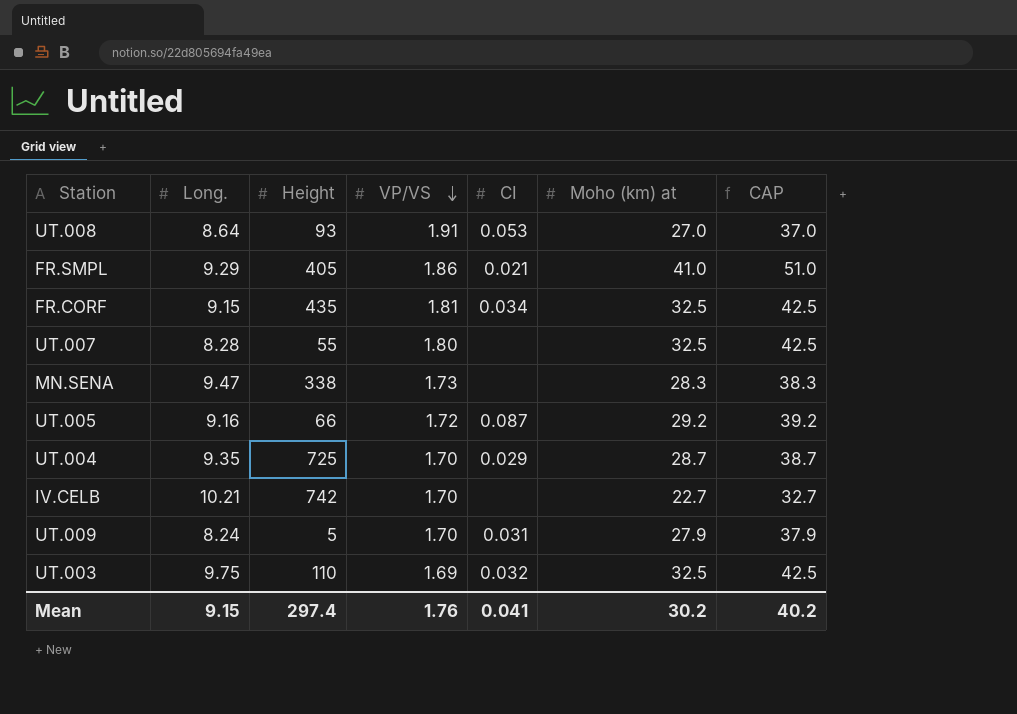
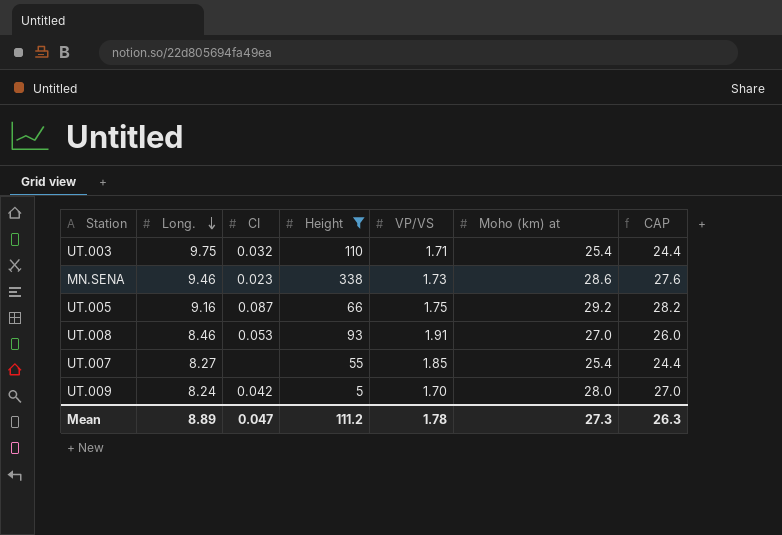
filter: none -> Height <= 338
row order: VP/VS descending -> Long. descending
column CI | position: 5 -> 3
column CAP | formula: [Moho (km) at] + 10 -> [Moho (km) at] - 1
UT.003 | VP/VS: 1.69 -> 1.71
UT.003 | Moho (km) at: 32.5 -> 25.4
MN.SENA | Long.: 9.47 -> 9.46
MN.SENA | CI: none -> 0.023
MN.SENA | Moho (km) at: 28.3 -> 28.6
UT.005 | VP/VS: 1.72 -> 1.75
UT.008 | Long.: 8.64 -> 8.46
UT.007 | Long.: 8.28 -> 8.27
UT.007 | VP/VS: 1.80 -> 1.85
UT.007 | Moho (km) at: 32.5 -> 25.4
UT.009 | CI: 0.031 -> 0.042
UT.009 | Moho (km) at: 27.9 -> 28.0
Mean | Long.: 9.15 -> 8.89
Mean | CI: 0.041 -> 0.047
Mean | Height: 297.4 -> 111.2
Mean | VP/VS: 1.76 -> 1.78
Mean | Moho (km) at: 30.2 -> 27.3
Mean | CAP: 40.2 -> 26.3

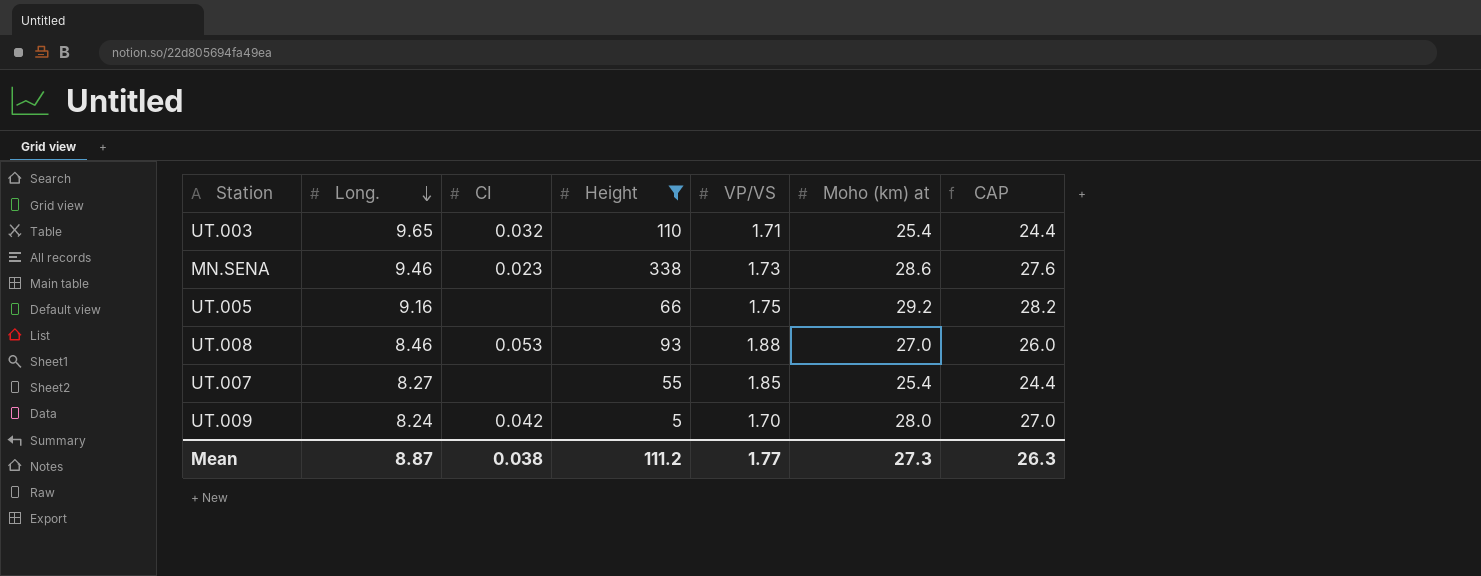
UT.003 | Long.: 9.75 -> 9.65
UT.005 | CI: 0.087 -> none
UT.008 | VP/VS: 1.91 -> 1.88
Mean | Long.: 8.89 -> 8.87
Mean | CI: 0.047 -> 0.038
Mean | VP/VS: 1.78 -> 1.77

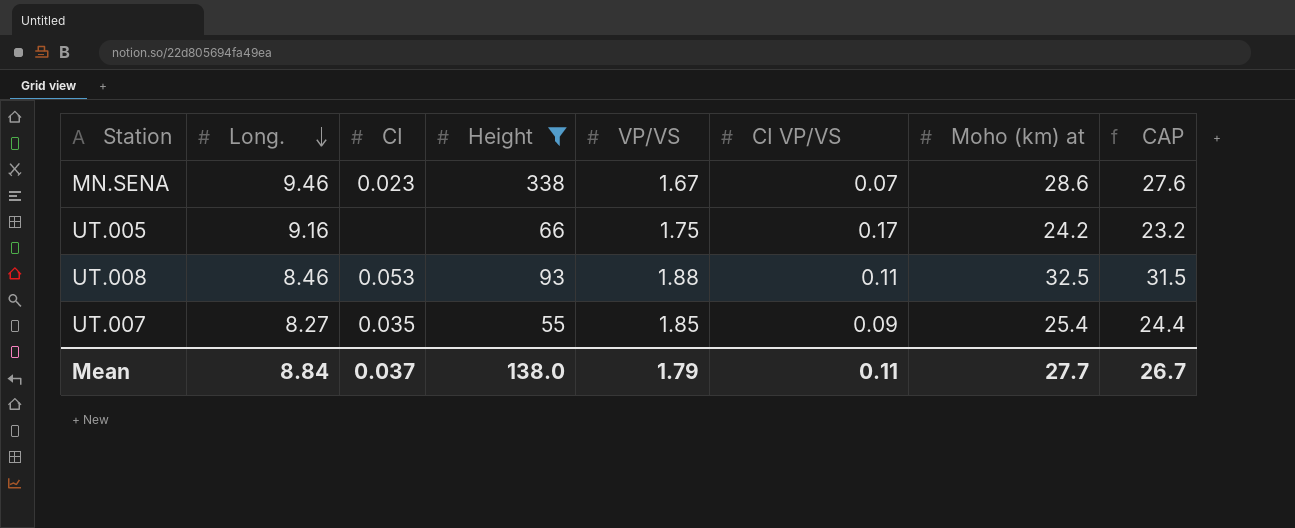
column CI VP/VS | position: none -> 6
row UT.003: 9.65 | 0.032 | 110 | 1.71 | 25.4 | 24.4 -> none
row UT.009: 8.24 | 0.042 | 5 | 1.70 | 28.0 | 27.0 -> none
MN.SENA | VP/VS: 1.73 -> 1.67
UT.005 | Moho (km) at: 29.2 -> 24.2
UT.005 | CAP: 28.2 -> 23.2
UT.008 | Moho (km) at: 27.0 -> 32.5
UT.008 | CAP: 26.0 -> 31.5
UT.007 | CI: none -> 0.035
Mean | Long.: 8.87 -> 8.84
Mean | CI: 0.038 -> 0.037
Mean | Height: 111.2 -> 138.0
Mean | VP/VS: 1.77 -> 1.79
Mean | Moho (km) at: 27.3 -> 27.7
Mean | CAP: 26.3 -> 26.7

